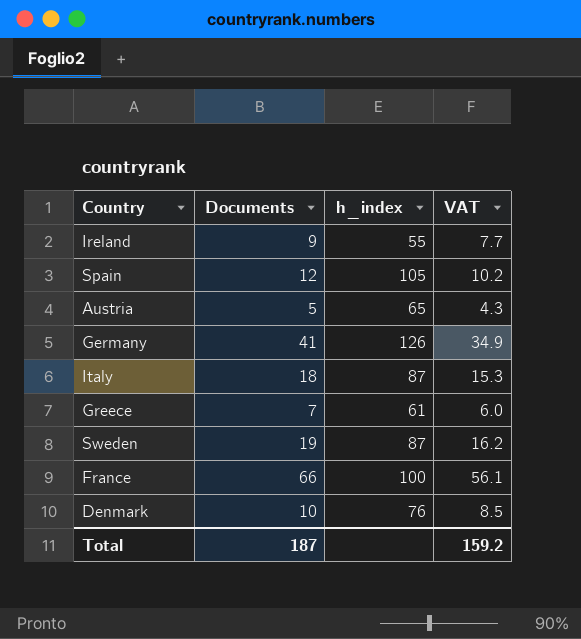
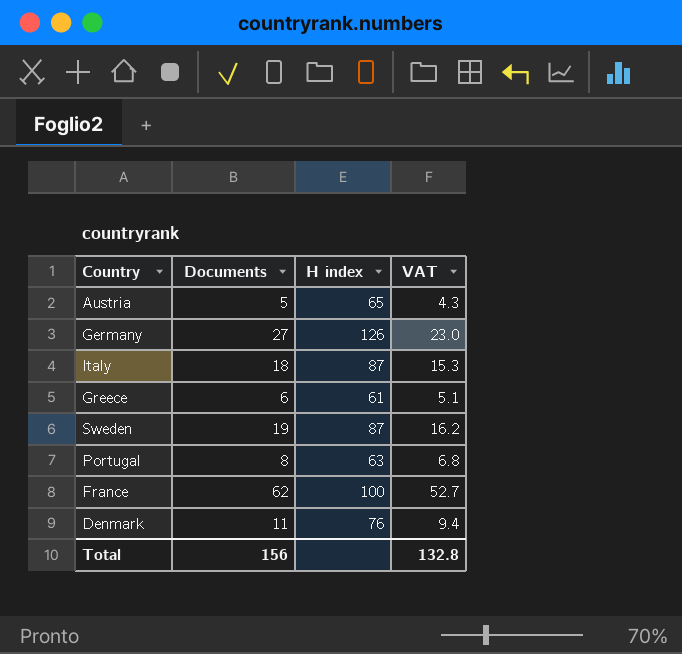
column name: h_index -> H index
row Ireland: 9 | 55 | 7.7 -> none
row Spain: 12 | 105 | 10.2 -> none
Germany | Documents: 41 -> 27
Germany | VAT: 34.9 -> 23.0
Greece | Documents: 7 -> 6
Greece | VAT: 6.0 -> 5.1
row Portugal: none -> 8 | 63 | 6.8
France | Documents: 66 -> 62
France | VAT: 56.1 -> 52.7
Denmark | Documents: 10 -> 11
Denmark | VAT: 8.5 -> 9.4
Total | Documents: 187 -> 156
Total | VAT: 159.2 -> 132.8

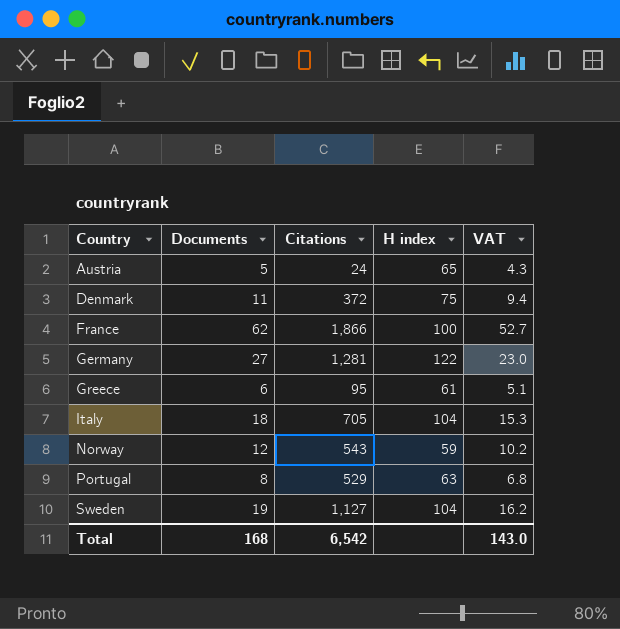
row order: none -> Country ascending
column Citations | position: none -> 3
Denmark | H index: 76 -> 75
Germany | H index: 126 -> 122
Italy | H index: 87 -> 104
row Norway: none -> 12 | 543 | 59 | 10.2
Sweden | H index: 87 -> 104
Total | Documents: 156 -> 168
Total | VAT: 132.8 -> 143.0

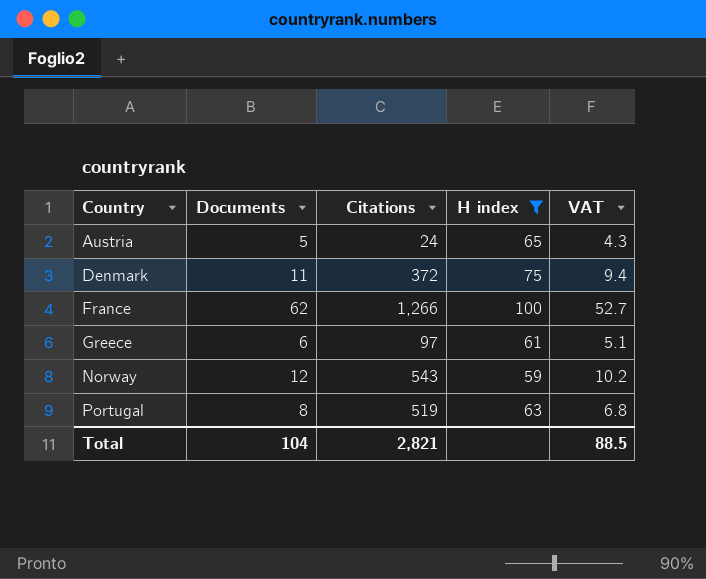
filter: none -> H index <= 100
France | Citations: 1,866 -> 1,266
Greece | Citations: 95 -> 97
Portugal | Citations: 529 -> 519
Total | Documents: 168 -> 104
Total | Citations: 6,542 -> 2,821
Total | VAT: 143.0 -> 88.5

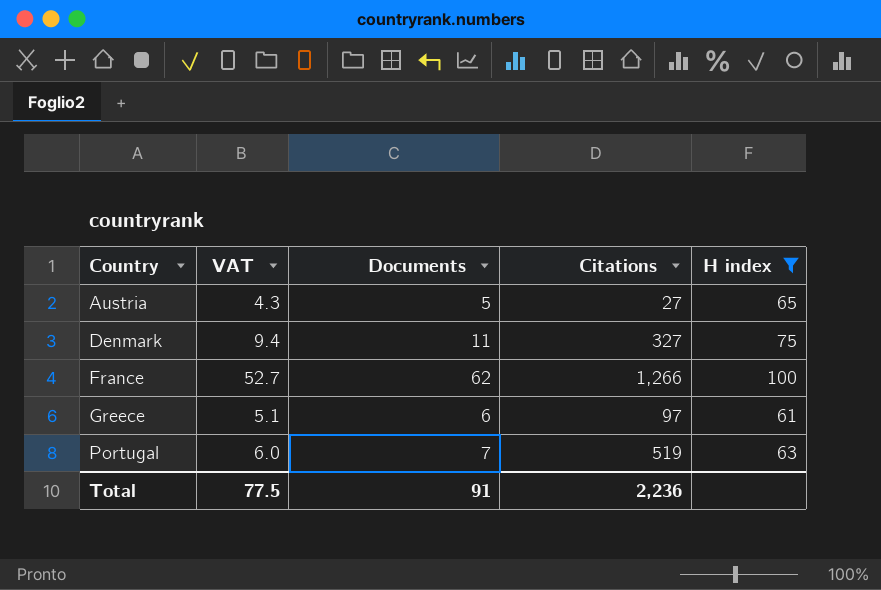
column VAT | position: 5 -> 2
row Norway: 12 | 543 | 59 | 10.2 -> none
Austria | Citations: 24 -> 27
Denmark | Citations: 372 -> 327
Portugal | VAT: 6.8 -> 6.0
Portugal | Documents: 8 -> 7
Total | VAT: 88.5 -> 77.5
Total | Documents: 104 -> 91
Total | Citations: 2,821 -> 2,236

